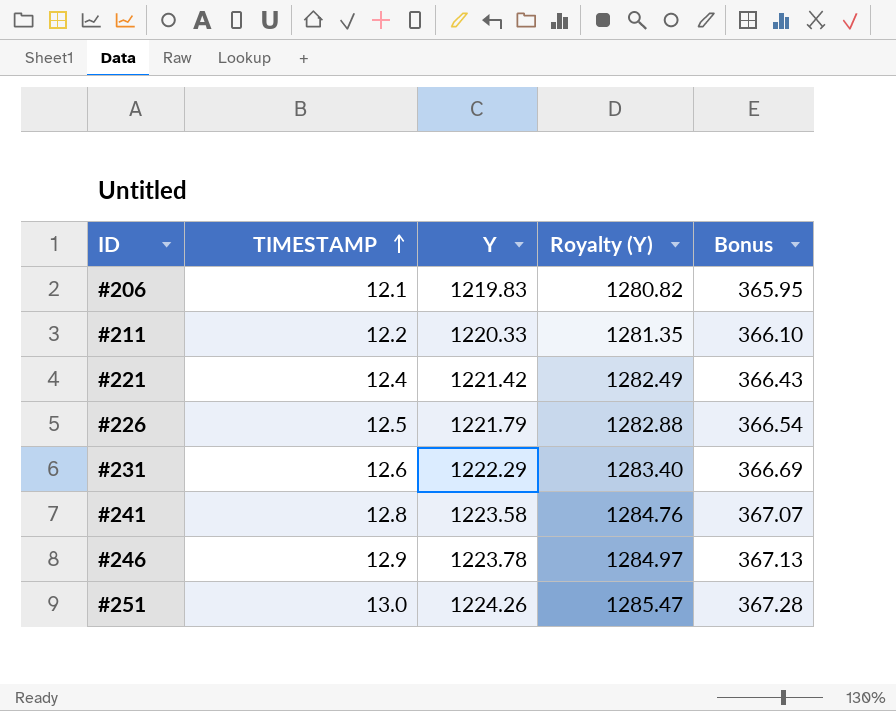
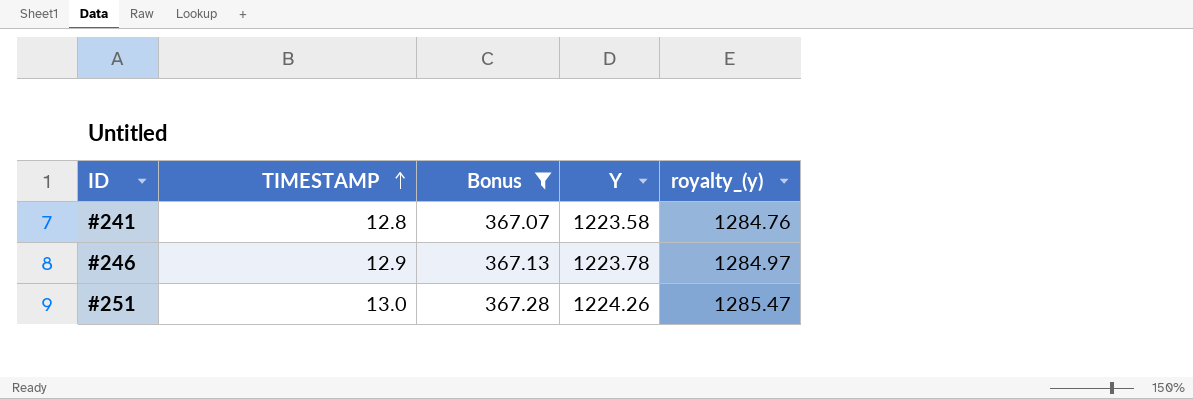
filter: none -> Bonus >= 367.07
column Bonus | position: 5 -> 3
column name: Royalty (Y) -> royalty_(y)

